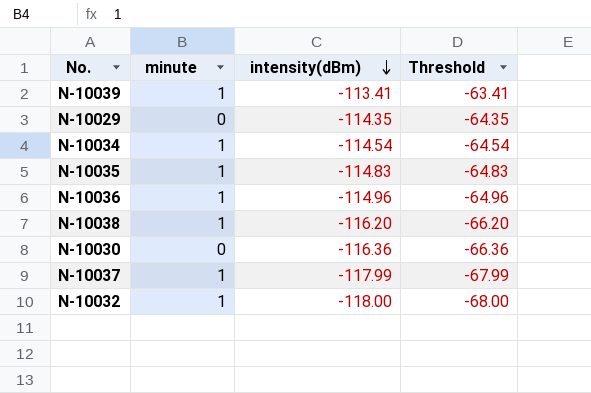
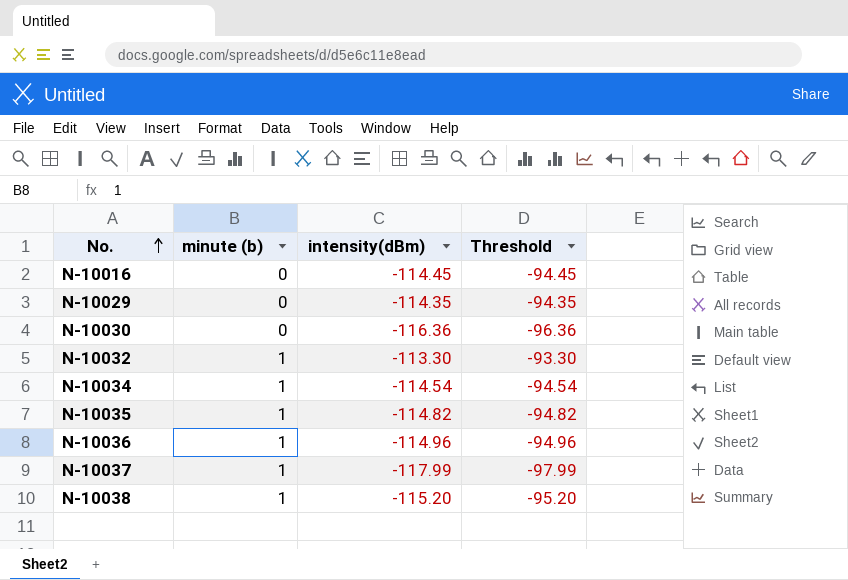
row order: intensity(dBm) descending -> No. ascending
column name: minute -> minute (b)
column Threshold | formula: [intensity(dBm)] + 50 -> [intensity(dBm)] + 20
row N-10039: 1 | -113.41 | -63.41 -> none
row N-10016: none -> 0 | -114.45 | -94.45
N-10032 | intensity(dBm): -118.00 -> -113.30
N-10035 | intensity(dBm): -114.83 -> -114.82
N-10038 | intensity(dBm): -116.20 -> -115.20

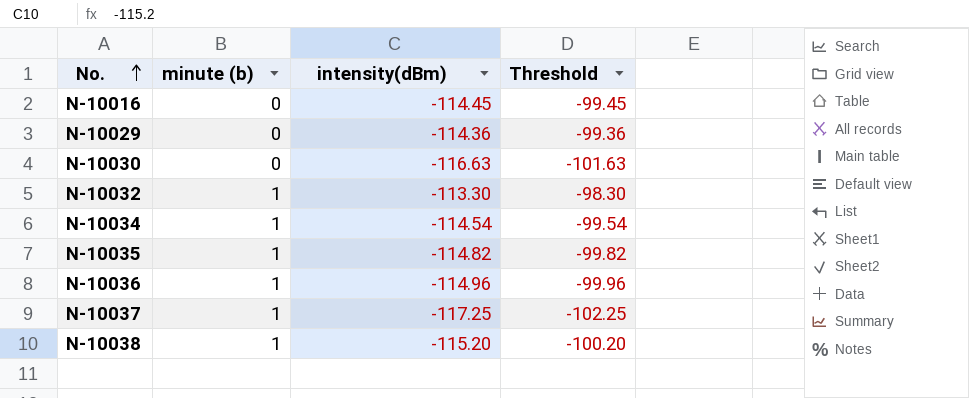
column Threshold | formula: [intensity(dBm)] + 20 -> [intensity(dBm)] + 15
N-10029 | intensity(dBm): -114.35 -> -114.36
N-10030 | intensity(dBm): -116.36 -> -116.63
N-10037 | intensity(dBm): -117.99 -> -117.25

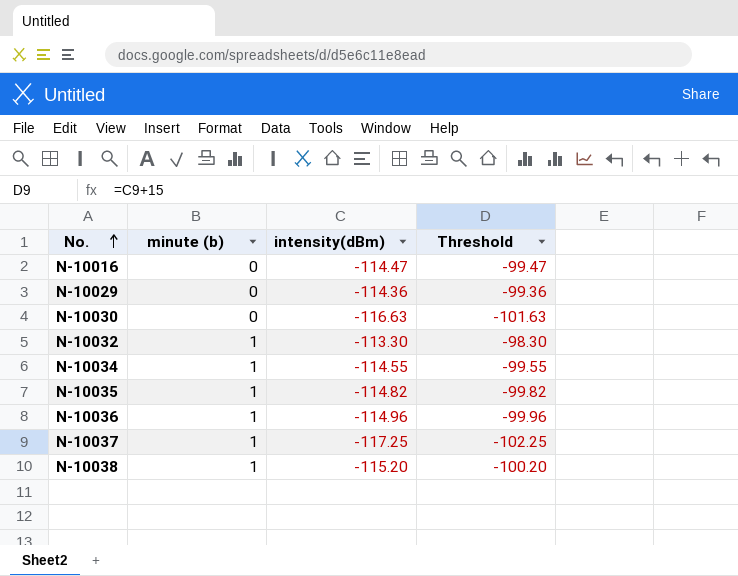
N-10016 | intensity(dBm): -114.45 -> -114.47
N-10016 | Threshold: -99.45 -> -99.47
N-10034 | intensity(dBm): -114.54 -> -114.55
N-10034 | Threshold: -99.54 -> -99.55

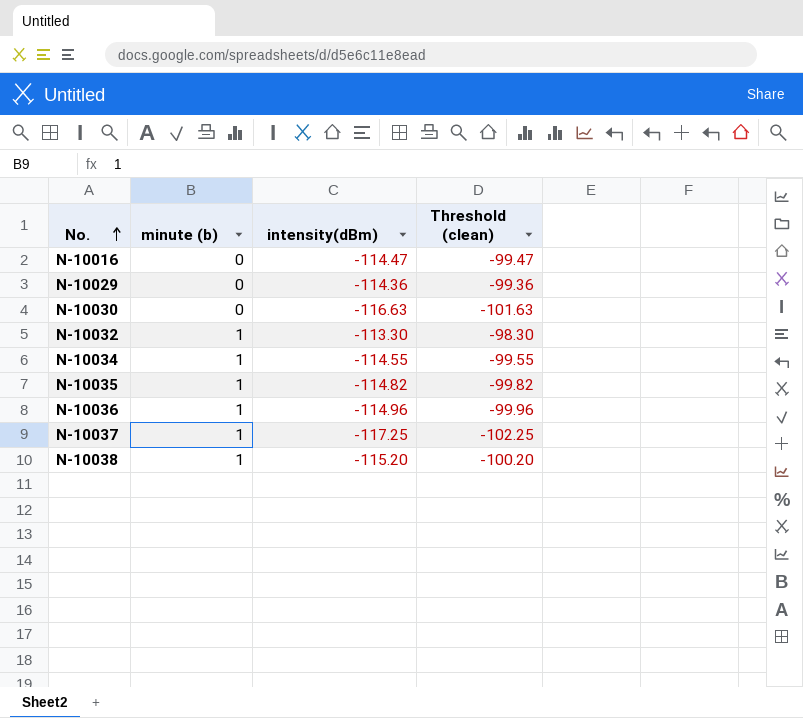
column name: Threshold -> Threshold (clean)

